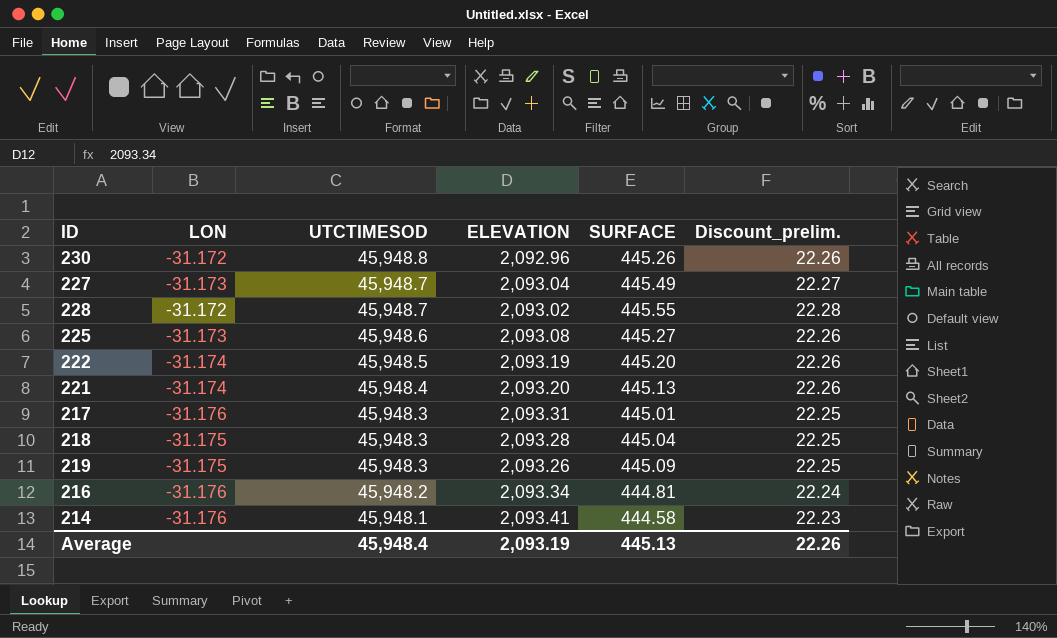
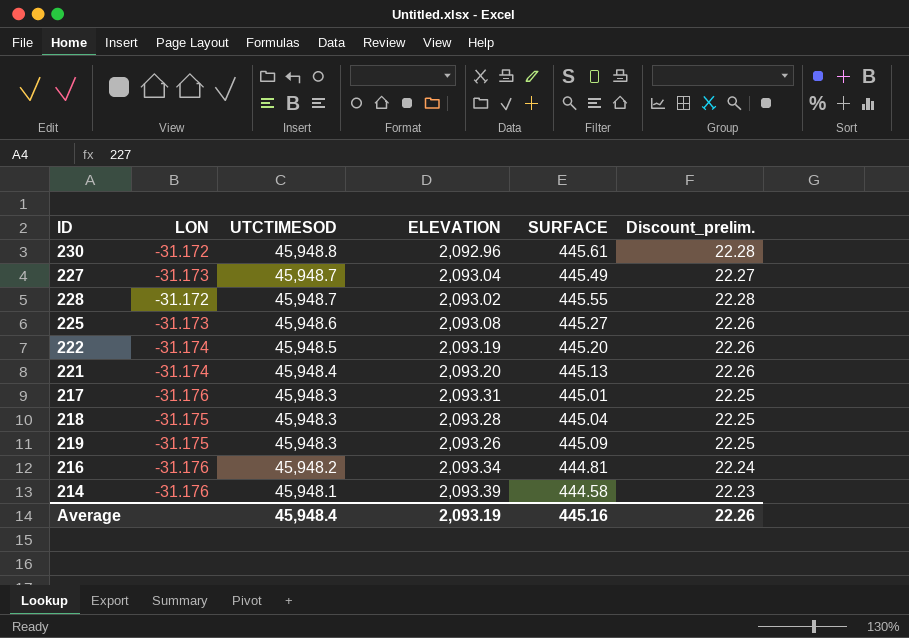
230 | SURFACE: 445.26 -> 445.61
230 | Discount_prelim.: 22.26 -> 22.28
214 | ELEVATION: 2,093.41 -> 2,093.39
Average | SURFACE: 445.13 -> 445.16

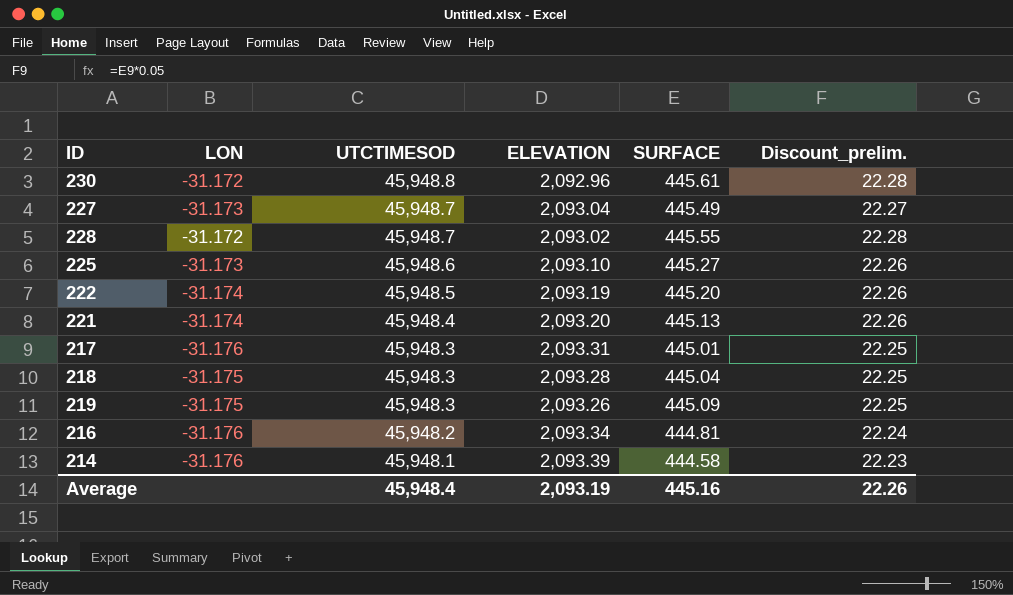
225 | ELEVATION: 2,093.08 -> 2,093.10

